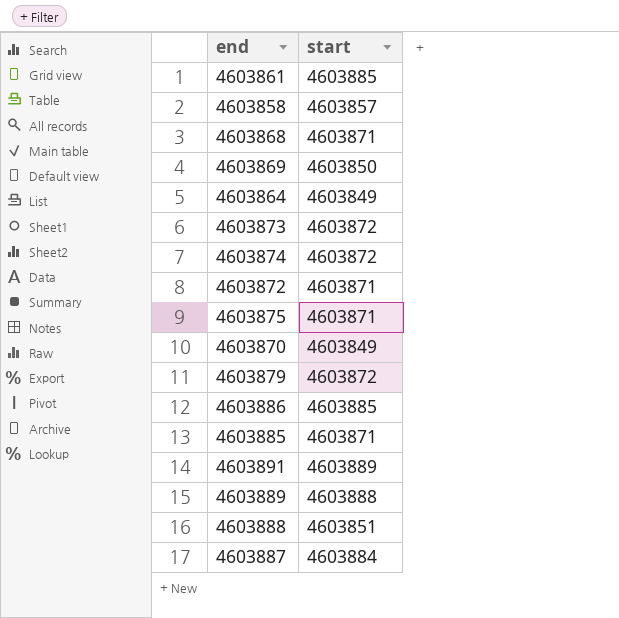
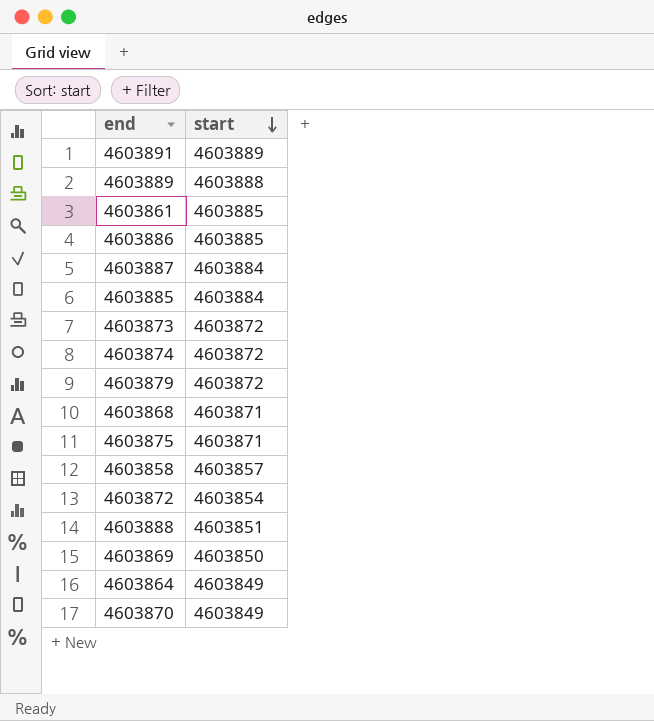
row order: none -> start descending
4603885 | start: 4603871 -> 4603884
4603872 | start: 4603871 -> 4603854

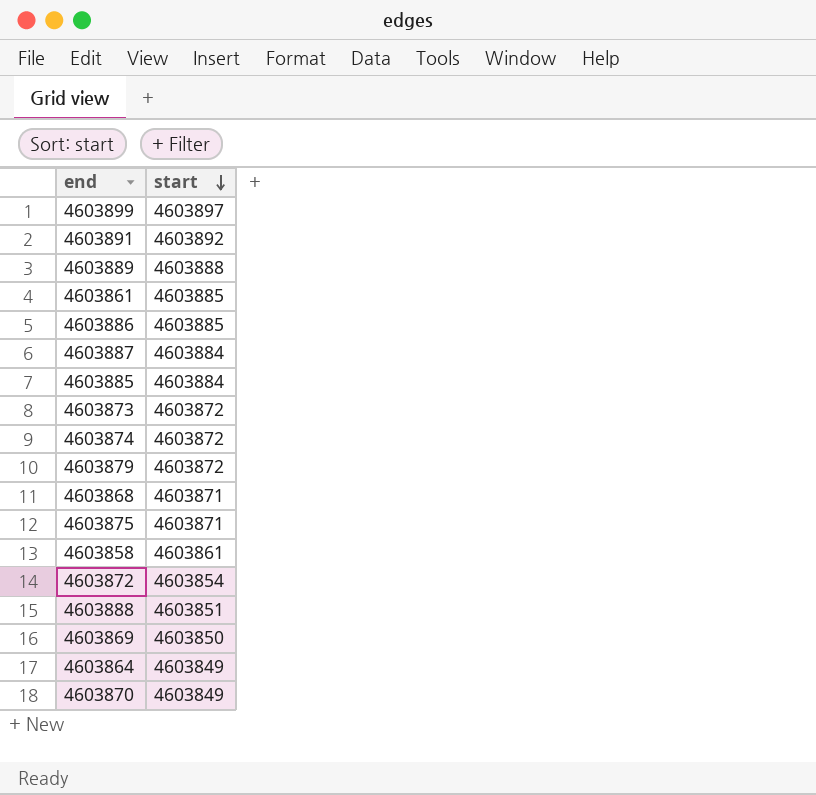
row 4603899: none -> 4603897
4603891 | start: 4603889 -> 4603892
4603858 | start: 4603857 -> 4603861

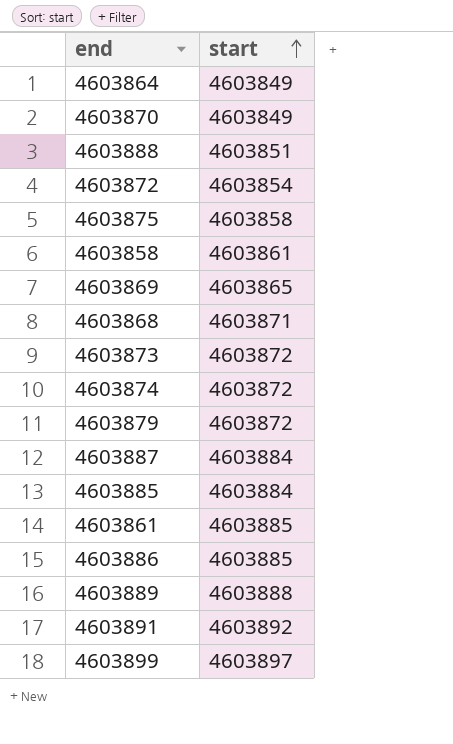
row order: start descending -> start ascending
4603875 | start: 4603871 -> 4603858
4603869 | start: 4603850 -> 4603865

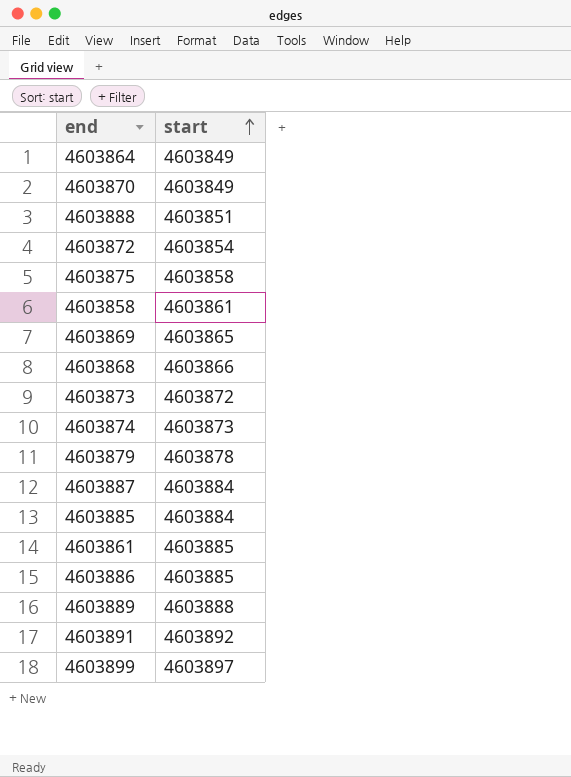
4603868 | start: 4603871 -> 4603866
4603874 | start: 4603872 -> 4603873
4603879 | start: 4603872 -> 4603878

